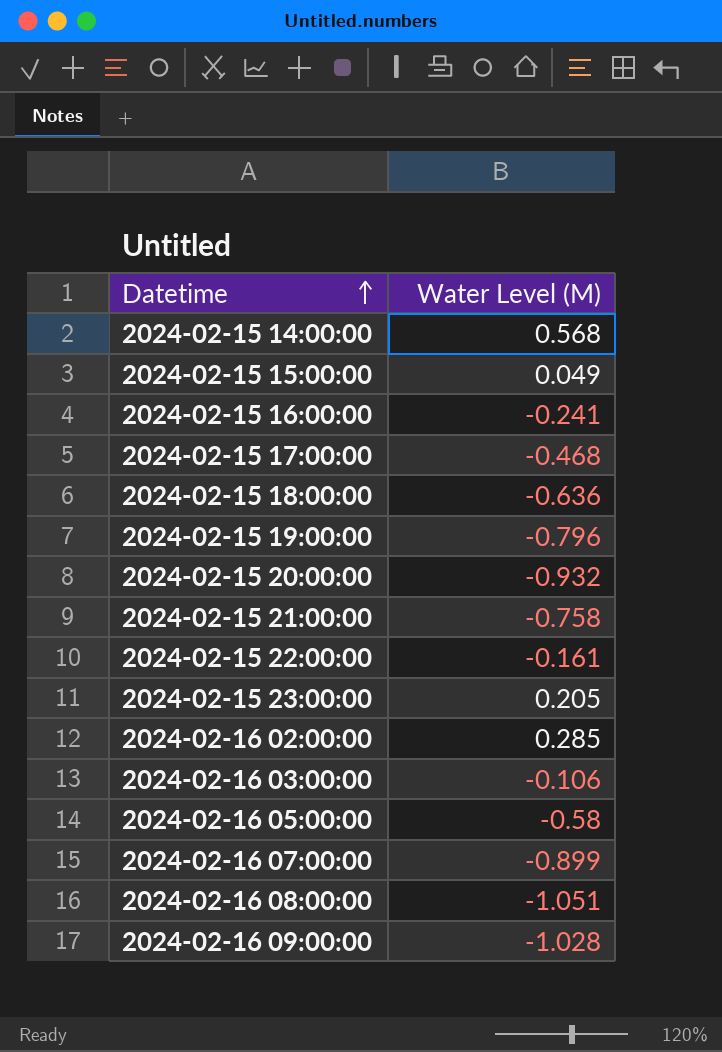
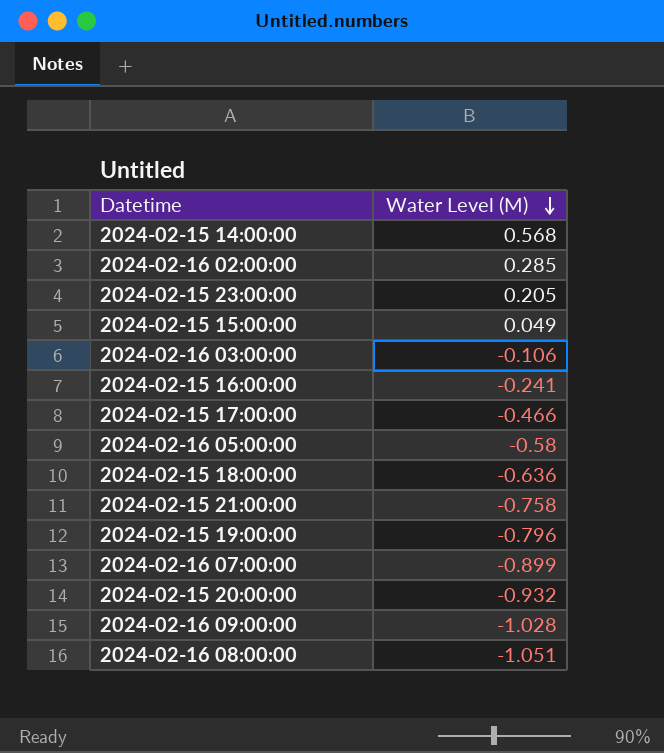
row order: Datetime ascending -> Water Level (M) descending
row 2024-02-15 22:00:00: -0.161 -> none
2024-02-15 17:00:00 | Water Level (M): -0.468 -> -0.466

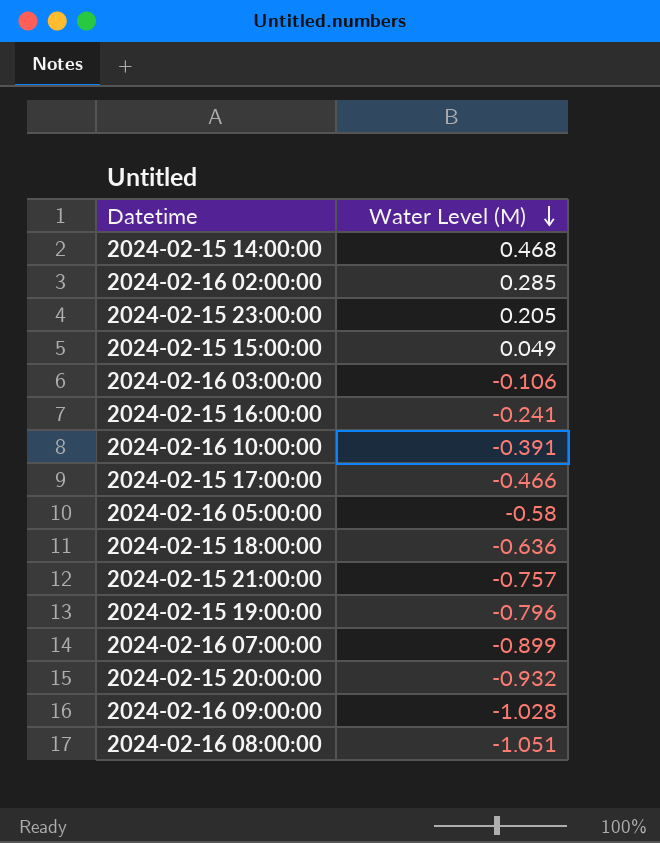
2024-02-15 14:00:00 | Water Level (M): 0.568 -> 0.468
row 2024-02-16 10:00:00: none -> -0.391
2024-02-15 21:00:00 | Water Level (M): -0.758 -> -0.757

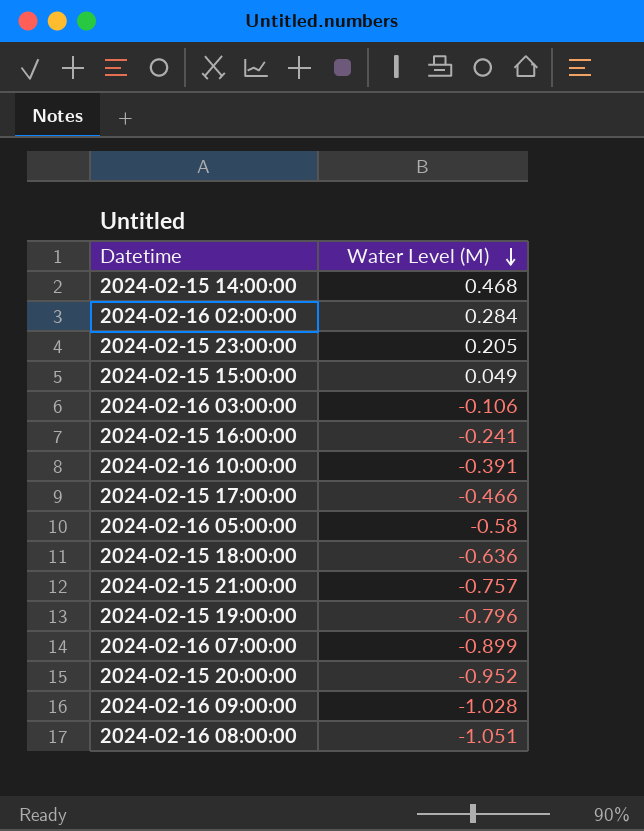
2024-02-16 02:00:00 | Water Level (M): 0.285 -> 0.284
2024-02-15 20:00:00 | Water Level (M): -0.932 -> -0.952

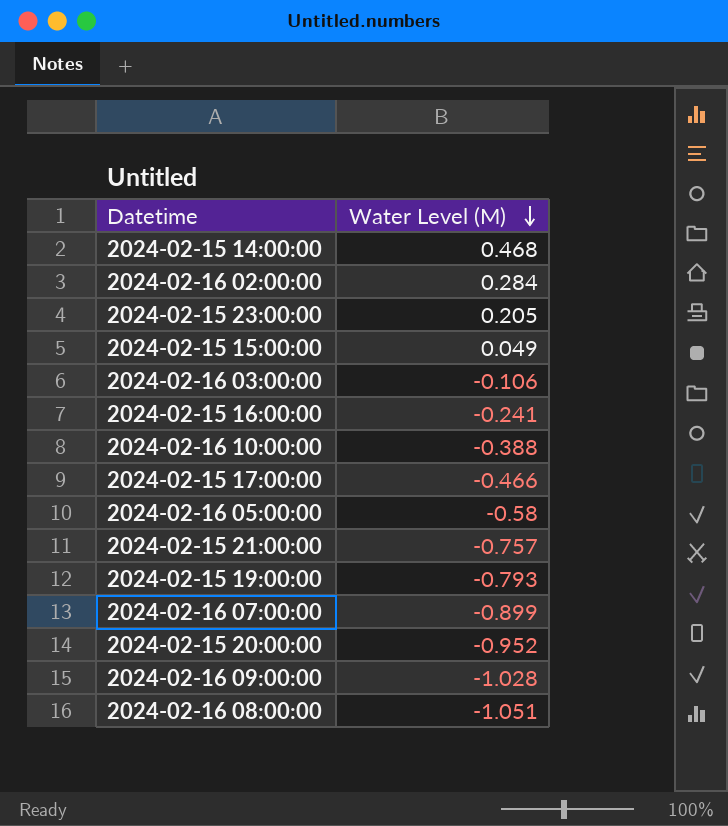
row 2024-02-15 18:00:00: -0.636 -> none
2024-02-16 10:00:00 | Water Level (M): -0.391 -> -0.388
2024-02-15 19:00:00 | Water Level (M): -0.796 -> -0.793

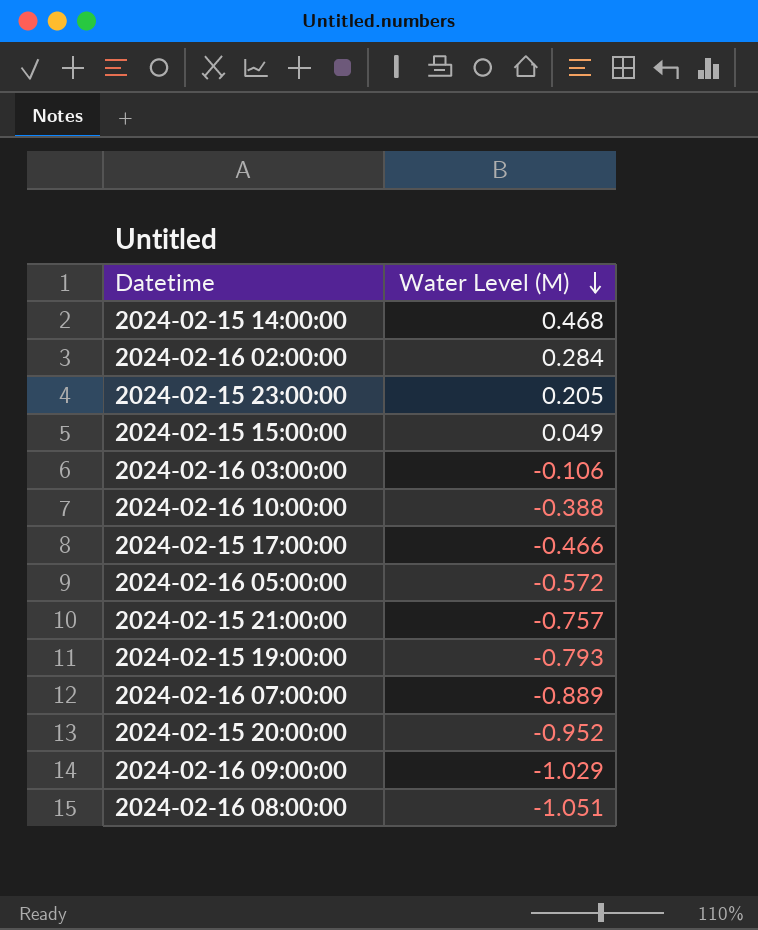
row 2024-02-15 16:00:00: -0.241 -> none
2024-02-16 05:00:00 | Water Level (M): -0.58 -> -0.572
2024-02-16 07:00:00 | Water Level (M): -0.899 -> -0.889
2024-02-16 09:00:00 | Water Level (M): -1.028 -> -1.029

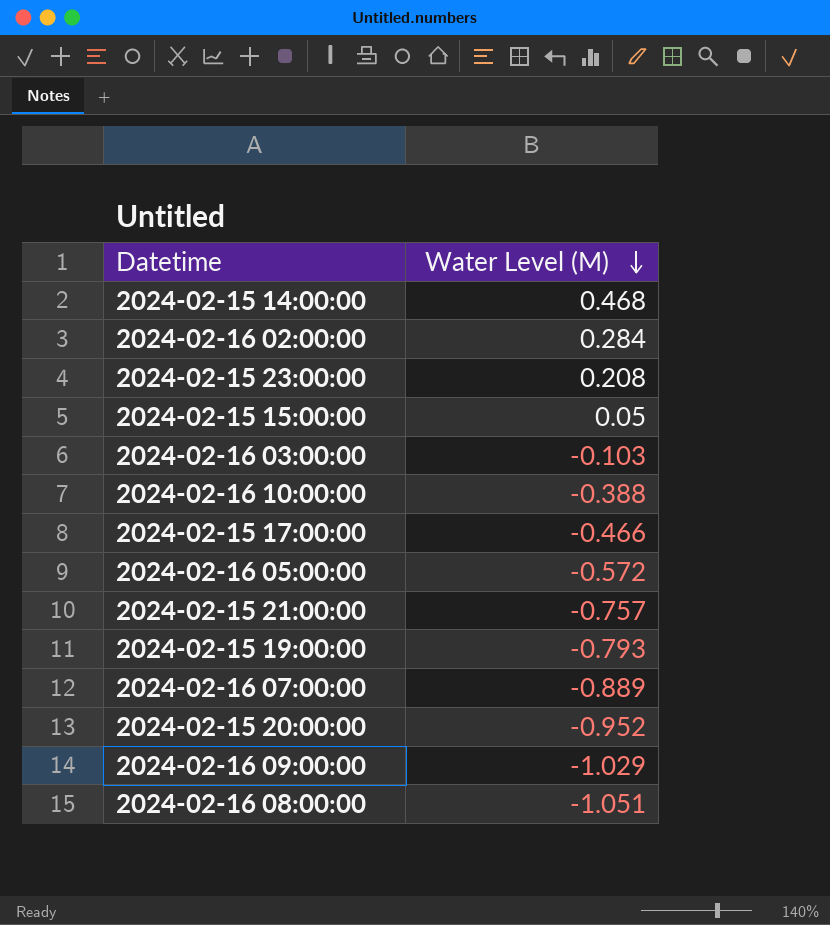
2024-02-15 23:00:00 | Water Level (M): 0.205 -> 0.208
2024-02-15 15:00:00 | Water Level (M): 0.049 -> 0.05
2024-02-16 03:00:00 | Water Level (M): -0.106 -> -0.103

